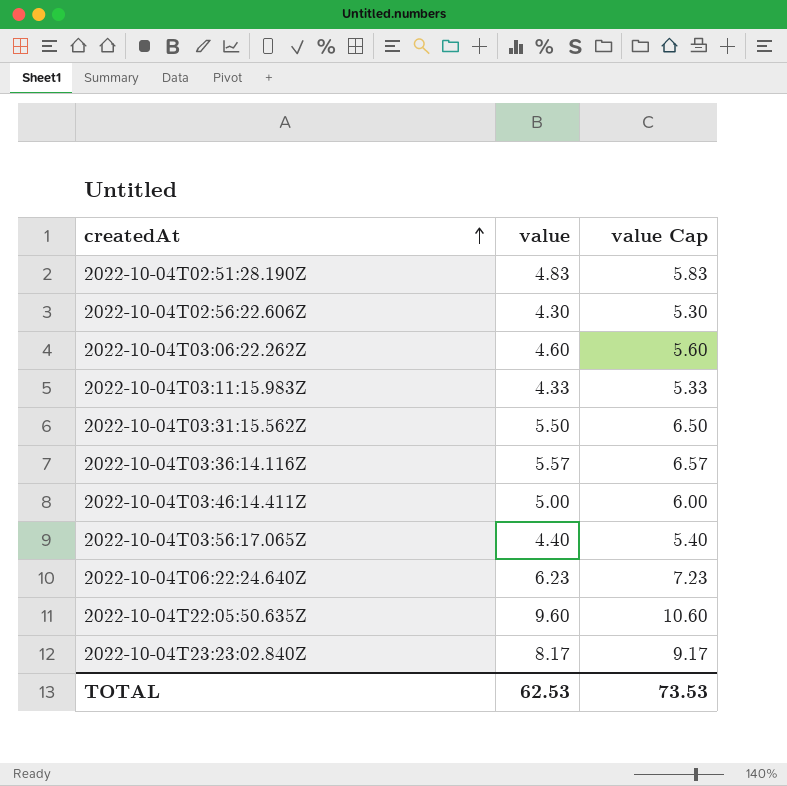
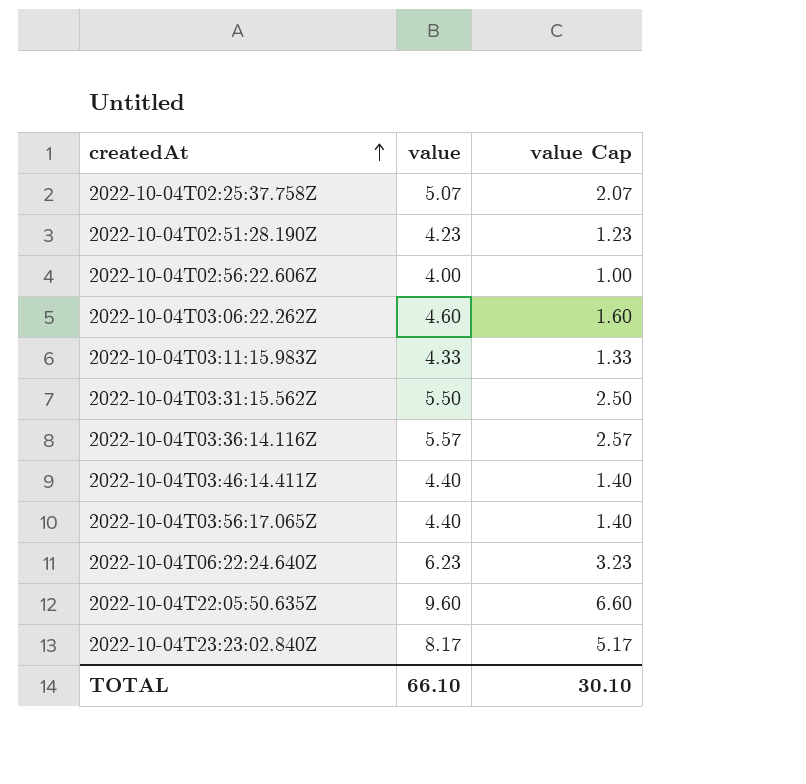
column value Cap | formula: [value] + 1 -> [value] - 3
row 2022-10-04T02:25:37.758Z: none -> 5.07 | 2.07
2022-10-04T02:51:28.190Z | value: 4.83 -> 4.23
2022-10-04T02:56:22.606Z | value: 4.30 -> 4.00
2022-10-04T03:46:14.411Z | value: 5.00 -> 4.40
TOTAL | value: 62.53 -> 66.10
TOTAL | value Cap: 73.53 -> 30.10

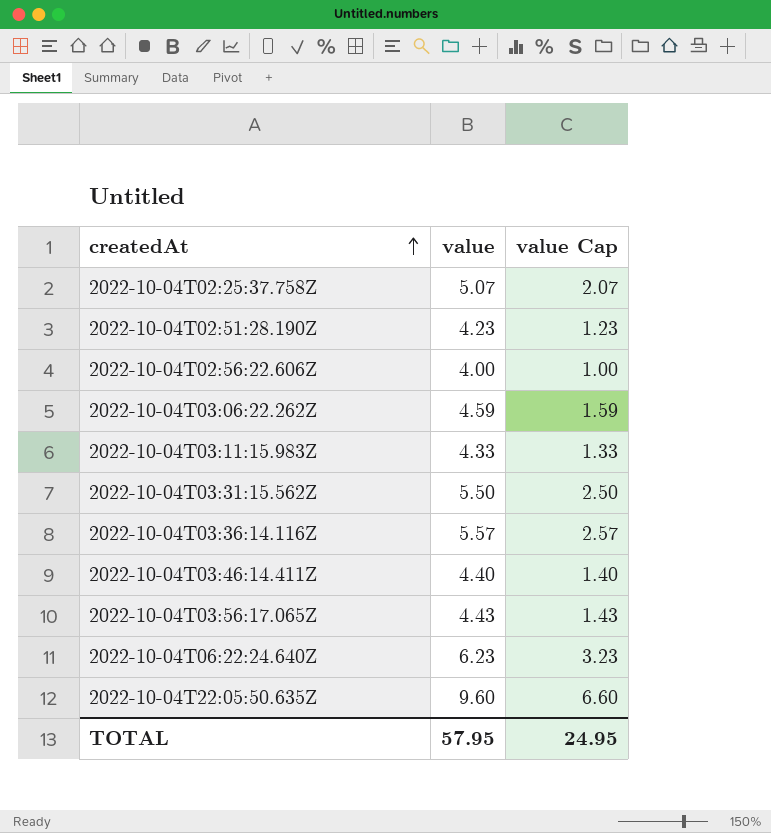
row 2022-10-04T23:23:02.840Z: 8.17 | 5.17 -> none
2022-10-04T03:06:22.262Z | value: 4.60 -> 4.59
2022-10-04T03:06:22.262Z | value Cap: 1.60 -> 1.59
2022-10-04T03:56:17.065Z | value: 4.40 -> 4.43
2022-10-04T03:56:17.065Z | value Cap: 1.40 -> 1.43
TOTAL | value: 66.10 -> 57.95
TOTAL | value Cap: 30.10 -> 24.95

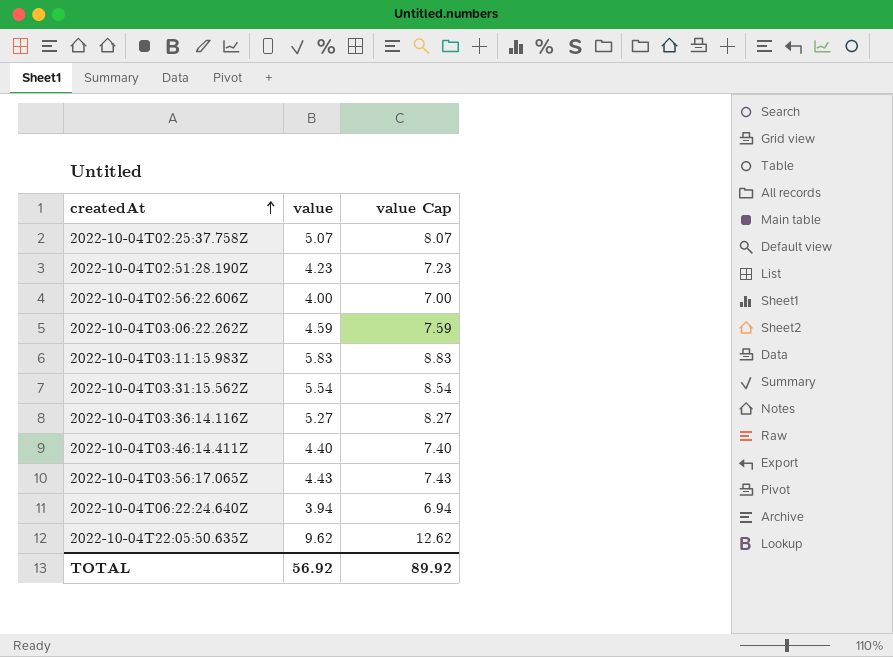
column value Cap | formula: [value] - 3 -> [value] + 3
2022-10-04T03:11:15.983Z | value: 4.33 -> 5.83
2022-10-04T03:31:15.562Z | value: 5.50 -> 5.54
2022-10-04T03:36:14.116Z | value: 5.57 -> 5.27
2022-10-04T06:22:24.640Z | value: 6.23 -> 3.94
2022-10-04T22:05:50.635Z | value: 9.60 -> 9.62
TOTAL | value: 57.95 -> 56.92
TOTAL | value Cap: 24.95 -> 89.92

